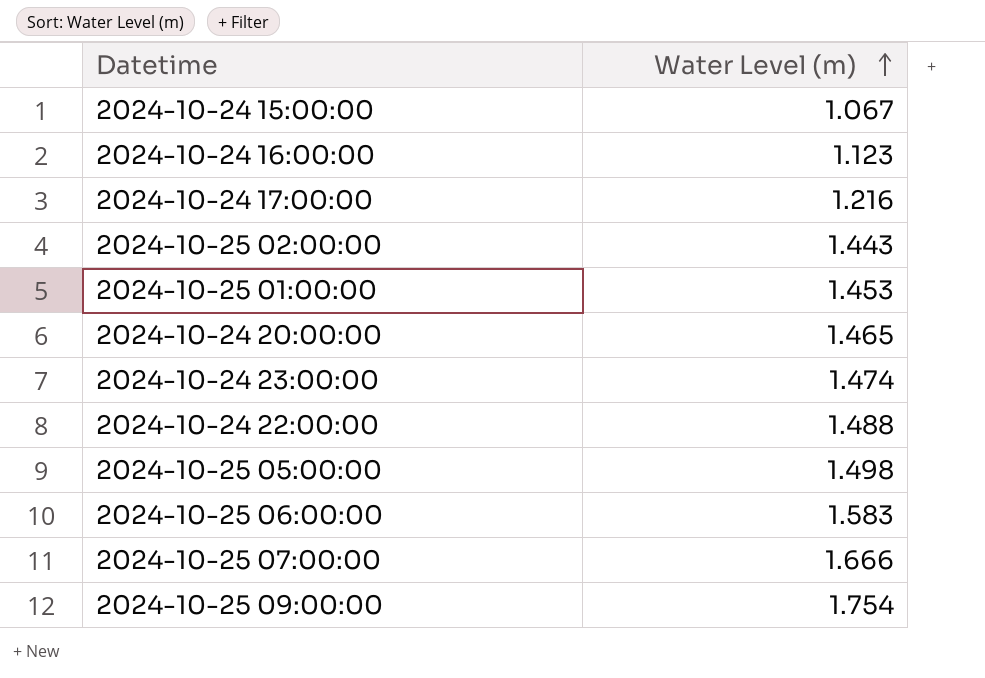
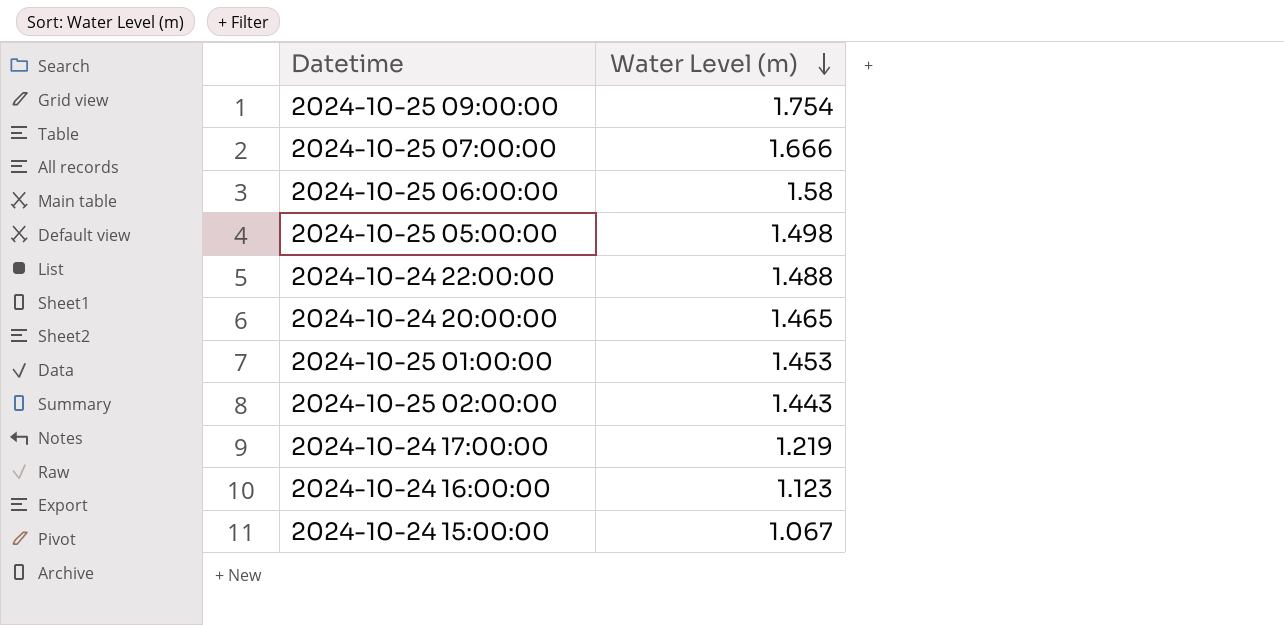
row order: Water Level (m) ascending -> Water Level (m) descending
row 2024-10-24 23:00:00: 1.474 -> none
2024-10-25 06:00:00 | Water Level (m): 1.583 -> 1.58
2024-10-24 17:00:00 | Water Level (m): 1.216 -> 1.219

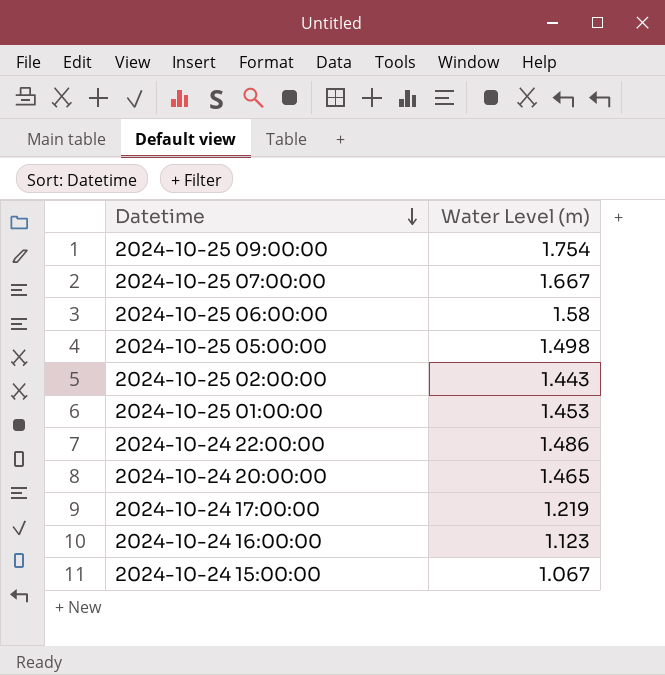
row order: Water Level (m) descending -> Datetime descending
2024-10-25 07:00:00 | Water Level (m): 1.666 -> 1.667
2024-10-24 22:00:00 | Water Level (m): 1.488 -> 1.486

